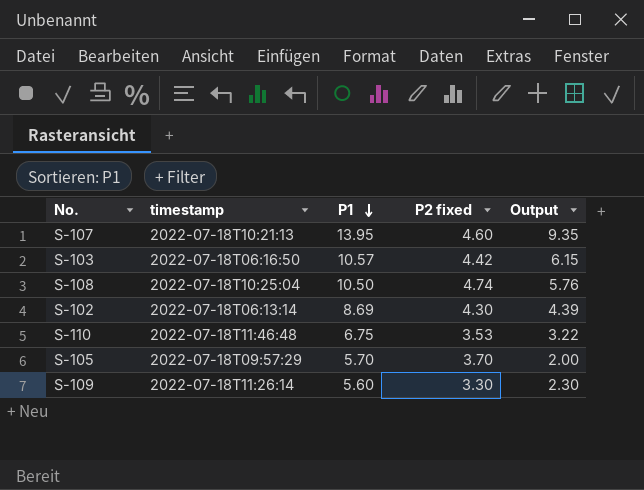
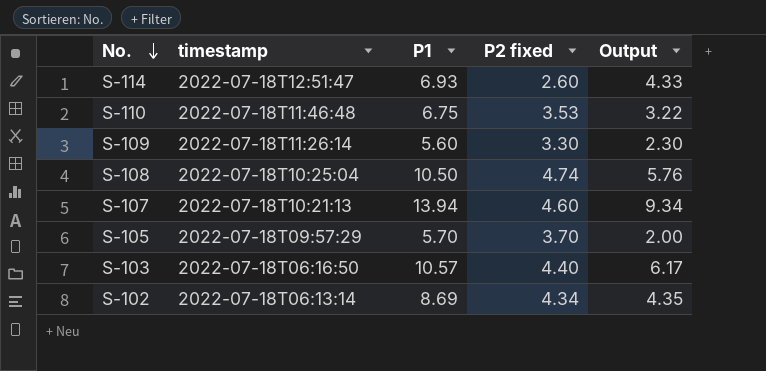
row order: P1 descending -> No. descending
row S-114: none -> 2022-07-18T12:51:47 | 6.93 | 2.60 | 4.33
S-107 | P1: 13.95 -> 13.94
S-107 | Output: 9.35 -> 9.34
S-103 | P2 fixed: 4.42 -> 4.40
S-103 | Output: 6.15 -> 6.17
S-102 | P2 fixed: 4.30 -> 4.34
S-102 | Output: 4.39 -> 4.35

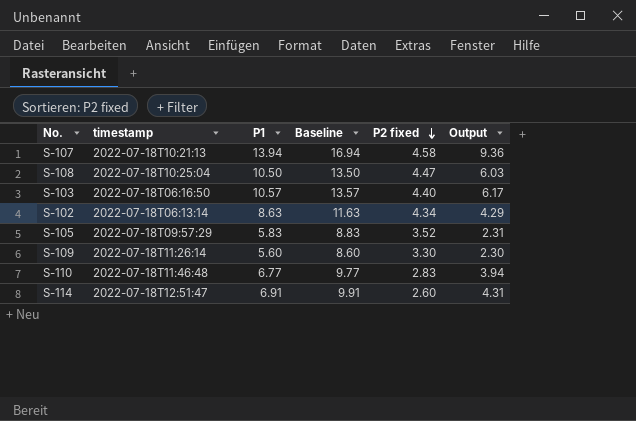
row order: No. descending -> P2 fixed descending
column Baseline | formula: none -> [P1] + 3
S-107 | P2 fixed: 4.60 -> 4.58
S-107 | Output: 9.34 -> 9.36
S-108 | P2 fixed: 4.74 -> 4.47
S-108 | Output: 5.76 -> 6.03
S-102 | P1: 8.69 -> 8.63
S-102 | Output: 4.35 -> 4.29
S-105 | P1: 5.70 -> 5.83
S-105 | P2 fixed: 3.70 -> 3.52
S-105 | Output: 2.00 -> 2.31
S-110 | P1: 6.75 -> 6.77
S-110 | P2 fixed: 3.53 -> 2.83
S-110 | Output: 3.22 -> 3.94
S-114 | P1: 6.93 -> 6.91
S-114 | Output: 4.33 -> 4.31

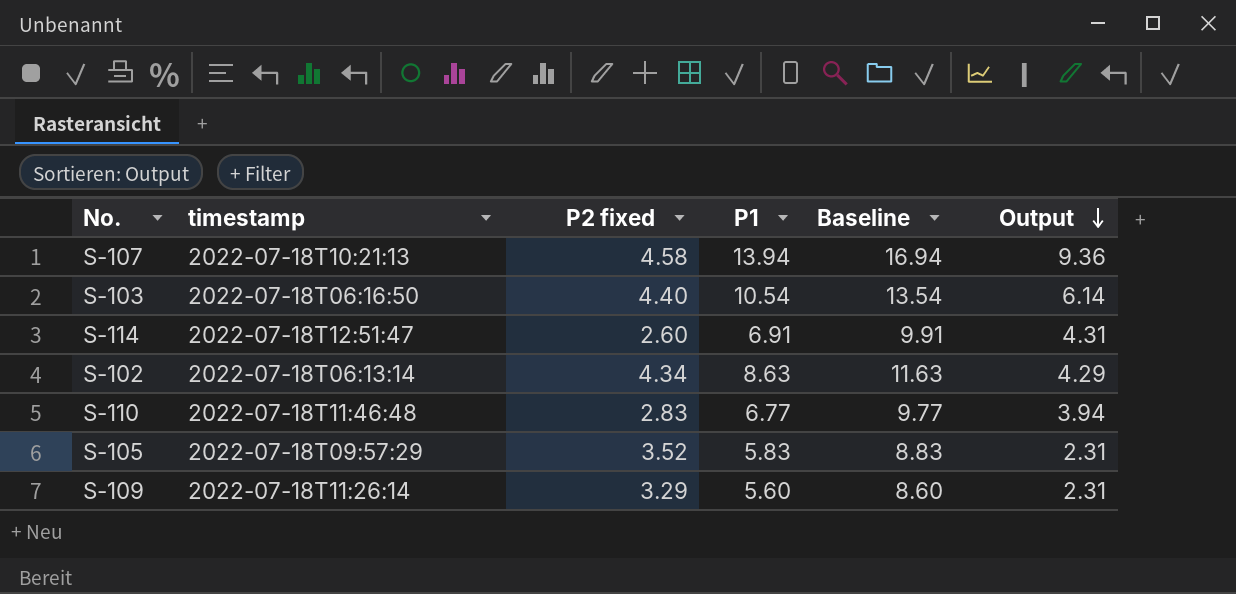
row order: P2 fixed descending -> Output descending
column P2 fixed | position: 5 -> 3
row S-108: 2022-07-18T10:25:04 | 10.50 | 13.50 | 4.47 | 6.03 -> none
S-103 | P1: 10.57 -> 10.54
S-103 | Baseline: 13.57 -> 13.54
S-103 | Output: 6.17 -> 6.14
S-109 | P2 fixed: 3.30 -> 3.29
S-109 | Output: 2.30 -> 2.31

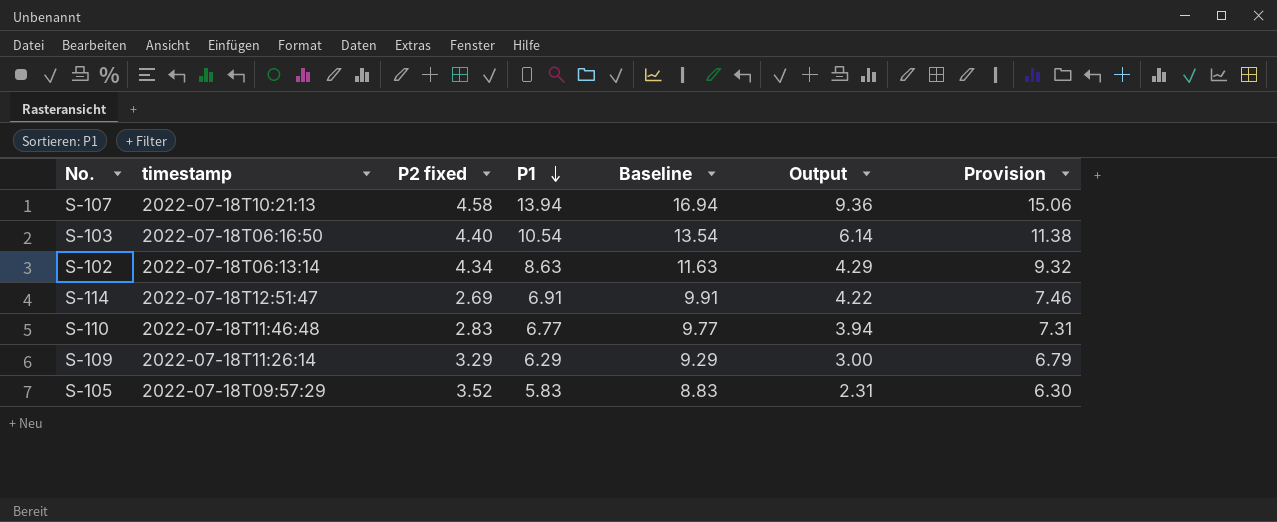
row order: Output descending -> P1 descending
column Provision | formula: none -> [P1] * 1.08
S-114 | P2 fixed: 2.60 -> 2.69
S-114 | Output: 4.31 -> 4.22
S-109 | P1: 5.60 -> 6.29
S-109 | Baseline: 8.60 -> 9.29
S-109 | Output: 2.31 -> 3.00

